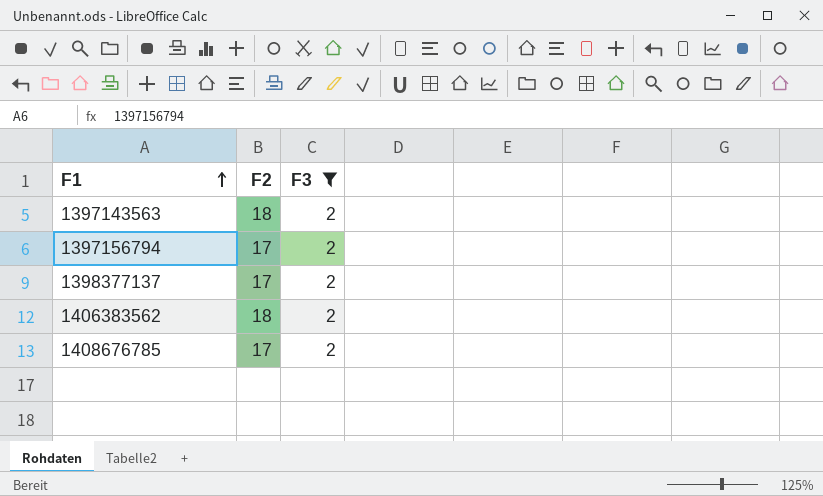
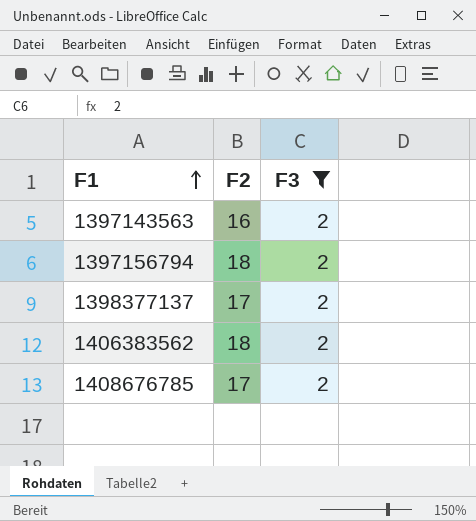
1397143563 | F2: 18 -> 16
1397156794 | F2: 17 -> 18

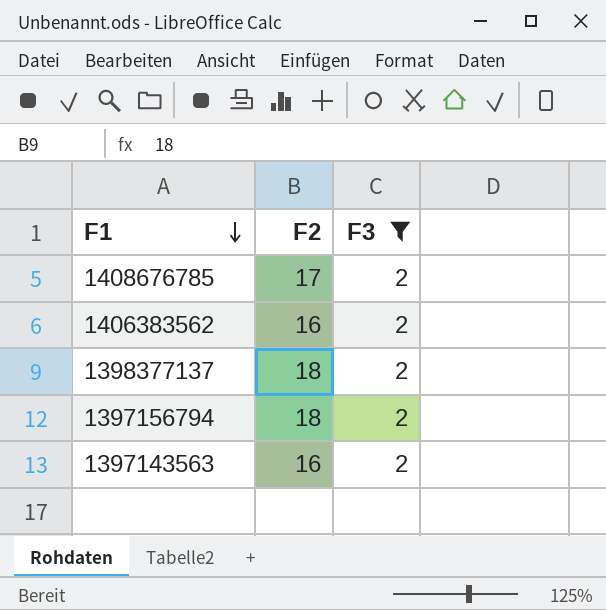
row order: F1 ascending -> F1 descending
1406383562 | F2: 18 -> 16
1398377137 | F2: 17 -> 18

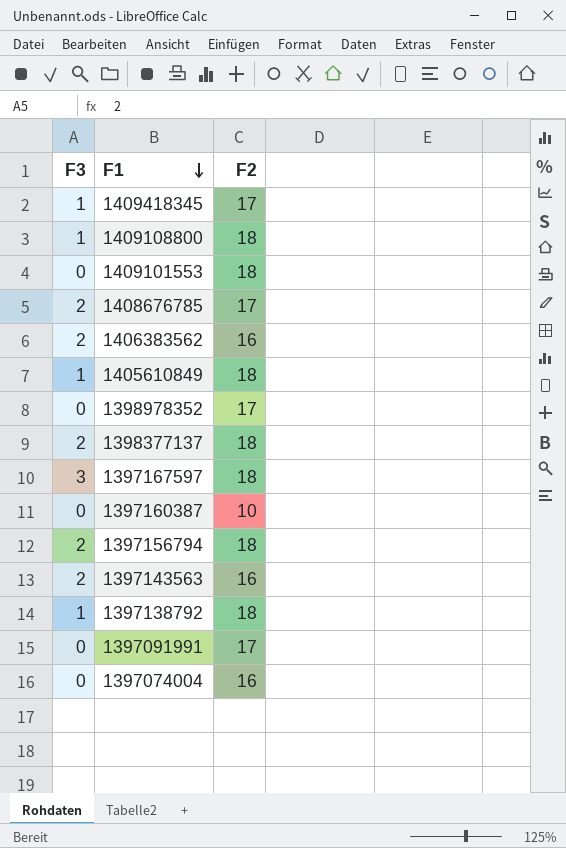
filter: F3 = 2 -> none
column F3 | position: 3 -> 1

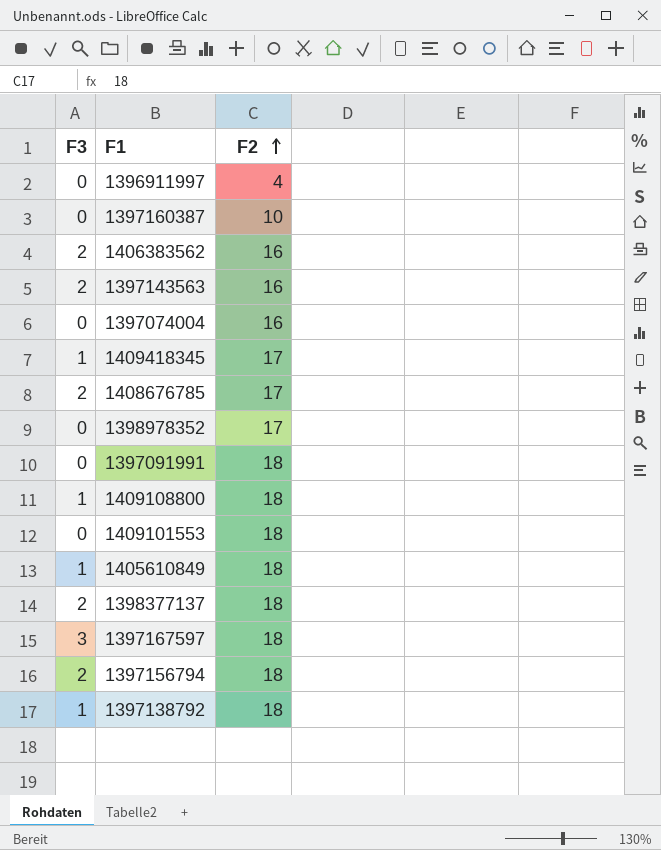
row order: F1 descending -> F2 ascending
row 1396911997: none -> 0 | 4
1397091991 | F2: 17 -> 18

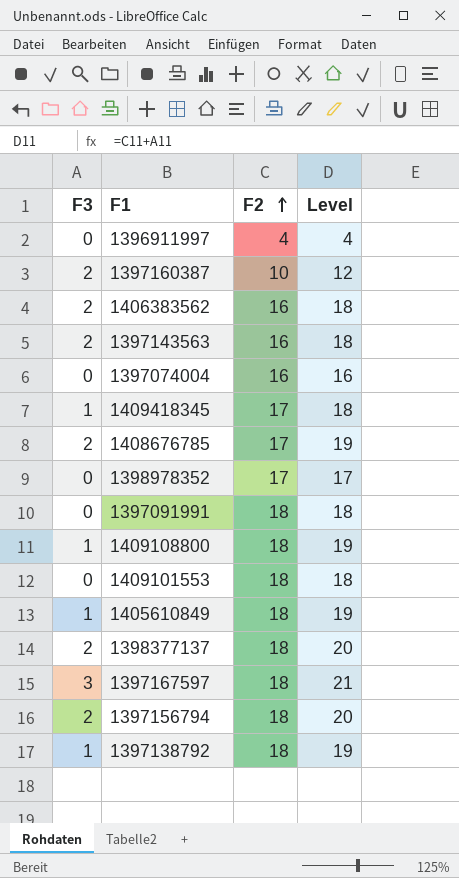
column Level | formula: none -> [F3] + [F2]
1397160387 | F3: 0 -> 2

